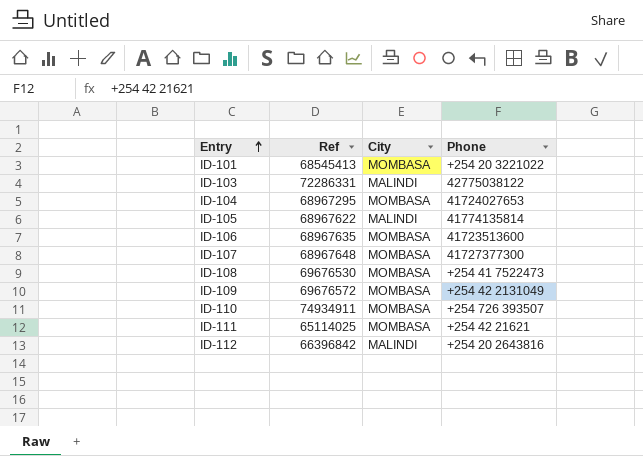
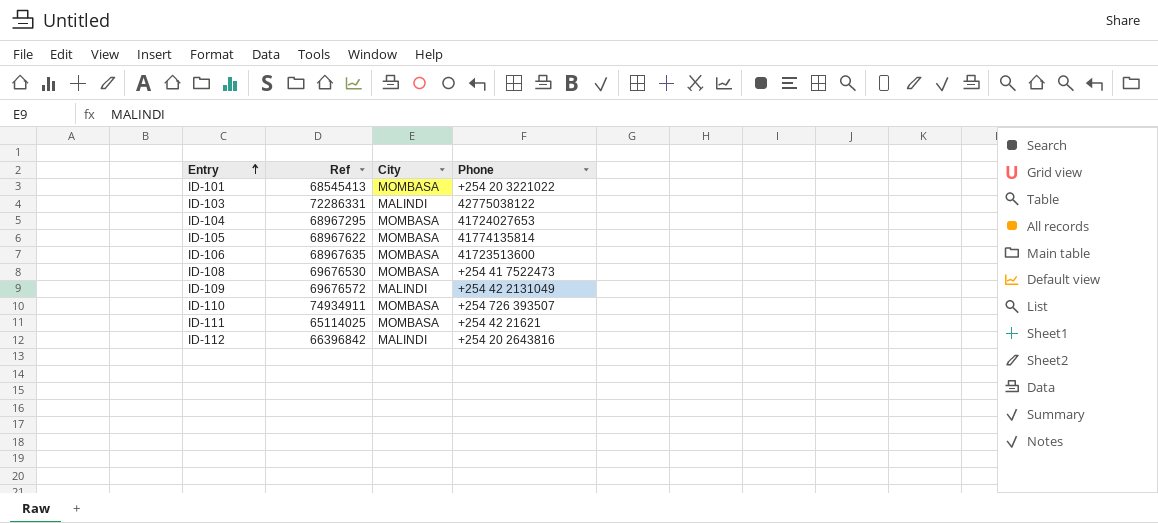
row ID-107: 68967648 | MOMBASA | 41727377300 -> none
ID-105 | City: MALINDI -> MOMBASA
ID-109 | City: MOMBASA -> MALINDI

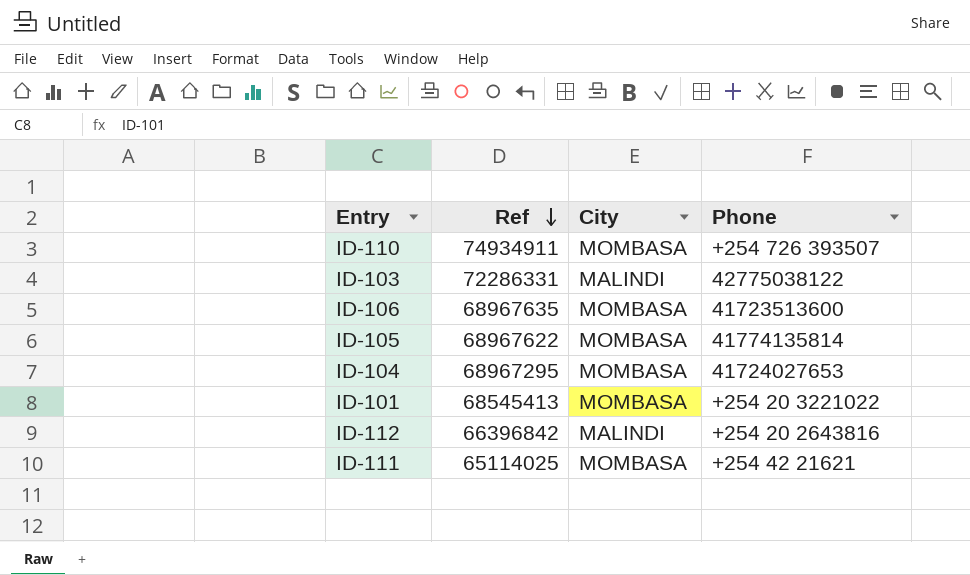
row order: Entry ascending -> Ref descending
row ID-108: 69676530 | MOMBASA | +254 41 7522473 -> none
row ID-109: 69676572 | MALINDI | +254 42 2131049 -> none

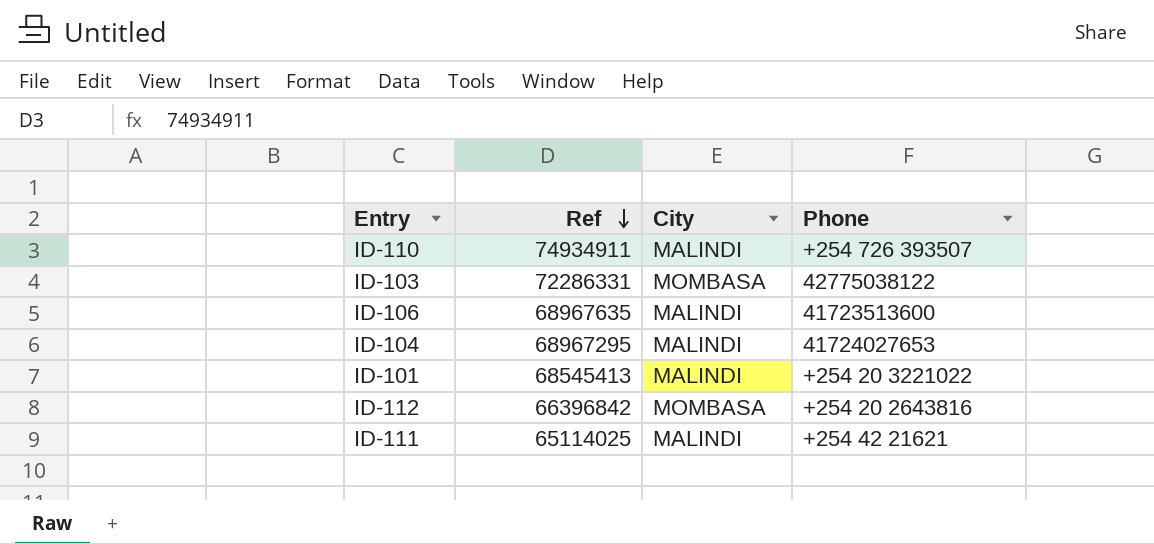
row ID-105: 68967622 | MOMBASA | 41774135814 -> none
ID-110 | City: MOMBASA -> MALINDI
ID-103 | City: MALINDI -> MOMBASA
ID-106 | City: MOMBASA -> MALINDI
ID-104 | City: MOMBASA -> MALINDI
ID-101 | City: MOMBASA -> MALINDI
ID-112 | City: MALINDI -> MOMBASA
ID-111 | City: MOMBASA -> MALINDI

